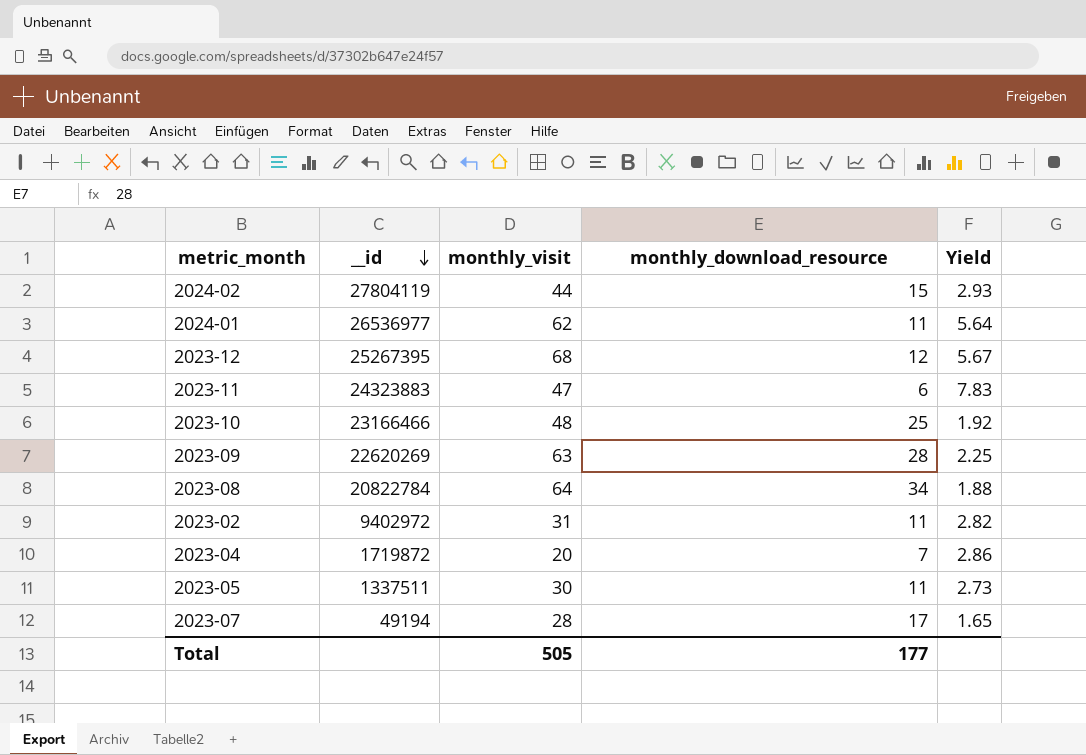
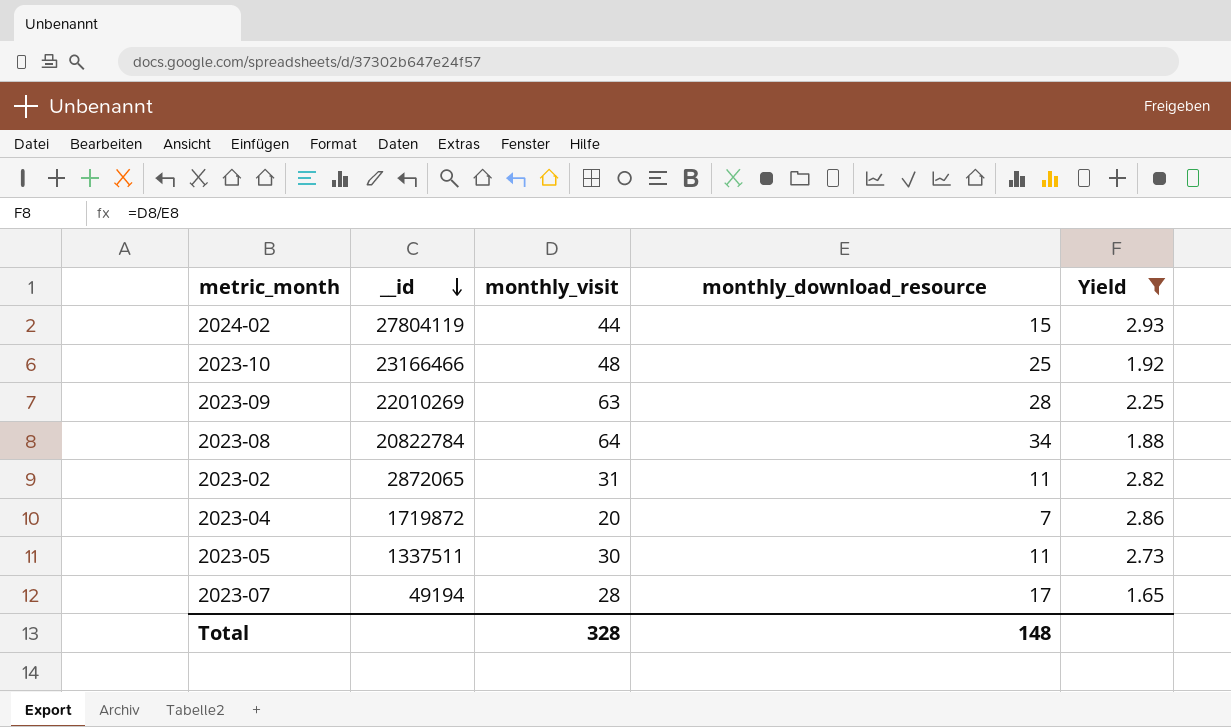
filter: none -> Yield <= 2.93
2023-09 | __id: 22620269 -> 22010269
2023-02 | __id: 9402972 -> 2872065
Total | monthly_visit: 505 -> 328
Total | monthly_download_resource: 177 -> 148

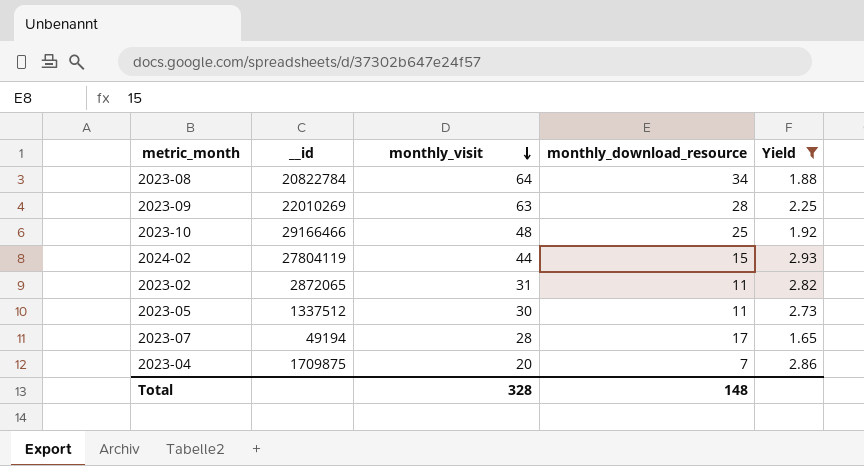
row order: __id descending -> monthly_visit descending
2023-10 | __id: 23166466 -> 29166466
2023-05 | __id: 1337511 -> 1337512
2023-04 | __id: 1719872 -> 1709875

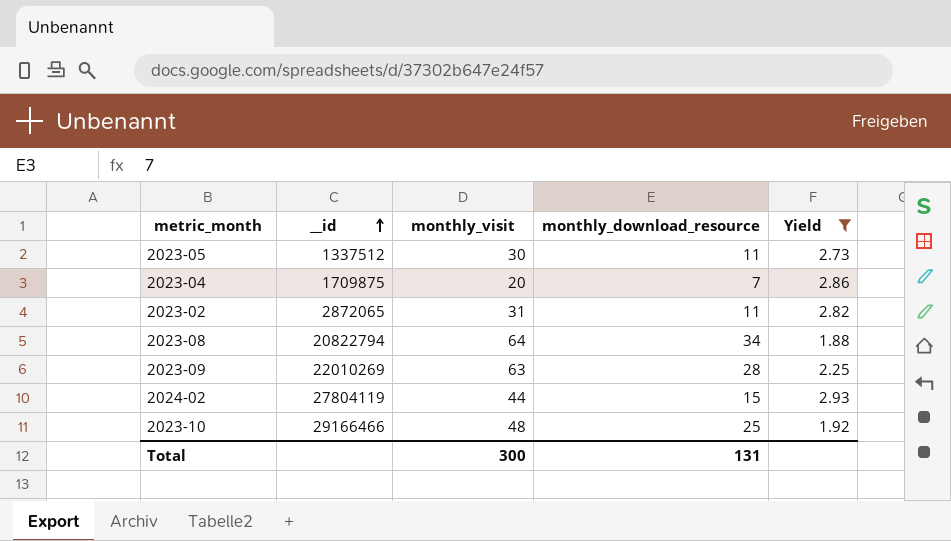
row order: monthly_visit descending -> __id ascending
row 2023-07: 49194 | 28 | 17 | 1.65 -> none
2023-08 | __id: 20822784 -> 20822794
Total | monthly_visit: 328 -> 300
Total | monthly_download_resource: 148 -> 131

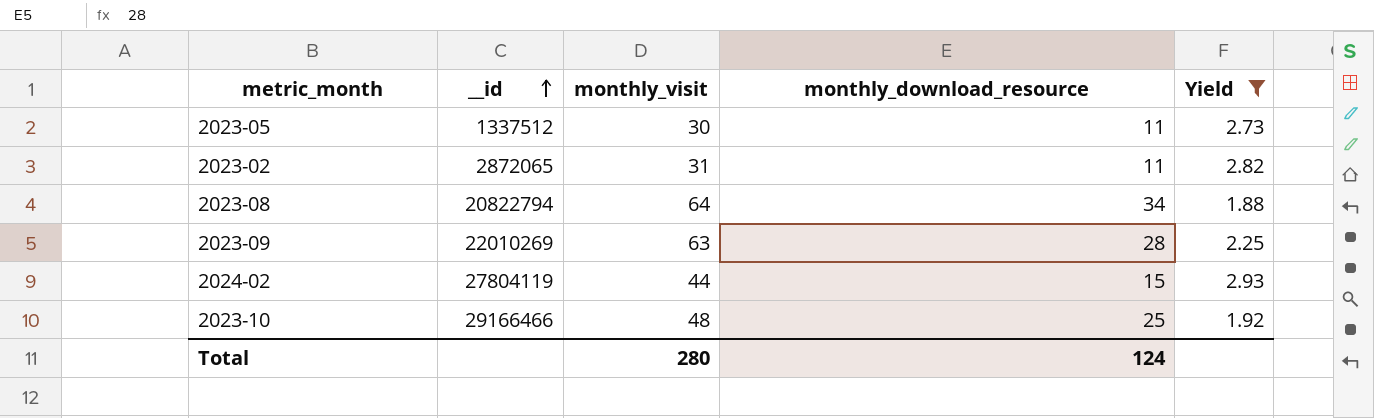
row 2023-04: 1709875 | 20 | 7 | 2.86 -> none
Total | monthly_visit: 300 -> 280
Total | monthly_download_resource: 131 -> 124

